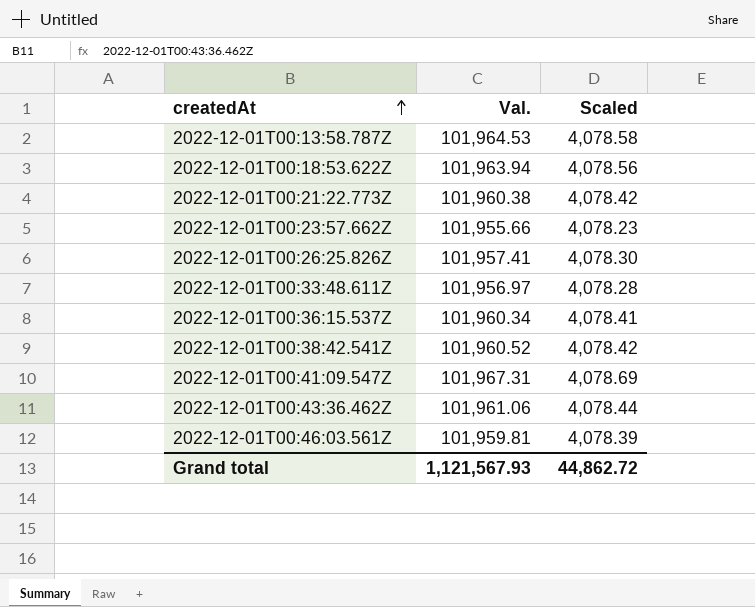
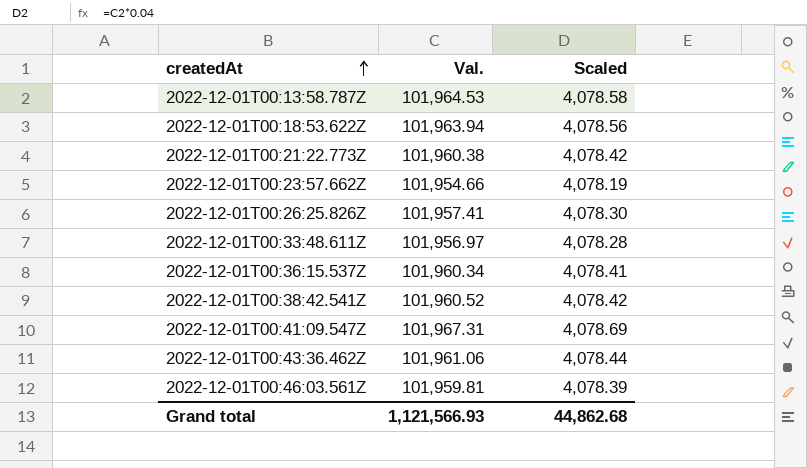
2022-12-01T00:23:57.662Z | Val.: 101,955.66 -> 101,954.66
2022-12-01T00:23:57.662Z | Scaled: 4,078.23 -> 4,078.19
Grand total | Val.: 1,121,567.93 -> 1,121,566.93
Grand total | Scaled: 44,862.72 -> 44,862.68

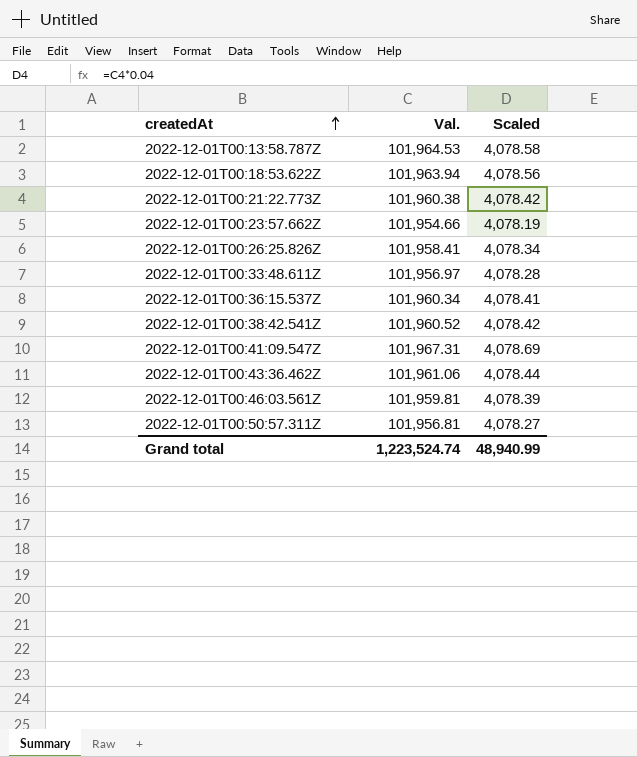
2022-12-01T00:26:25.826Z | Val.: 101,957.41 -> 101,958.41
2022-12-01T00:26:25.826Z | Scaled: 4,078.30 -> 4,078.34
row 2022-12-01T00:50:57.311Z: none -> 101,956.81 | 4,078.27
Grand total | Val.: 1,121,566.93 -> 1,223,524.74
Grand total | Scaled: 44,862.68 -> 48,940.99

